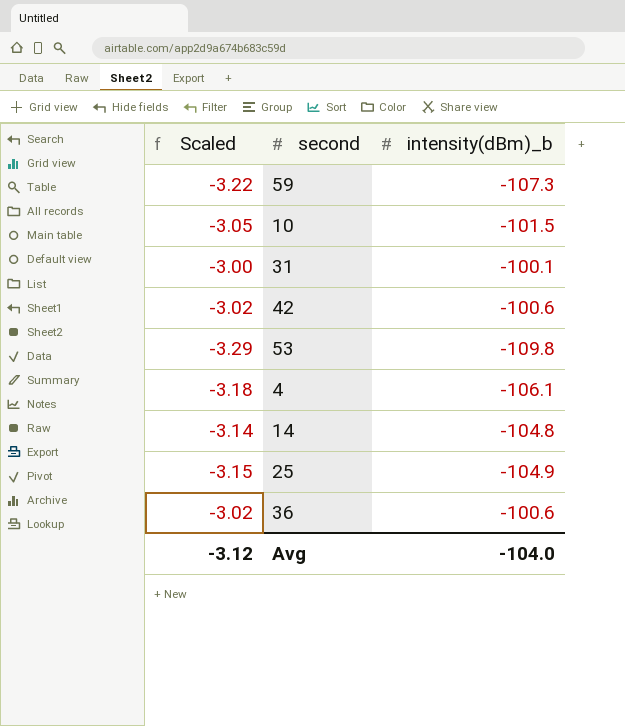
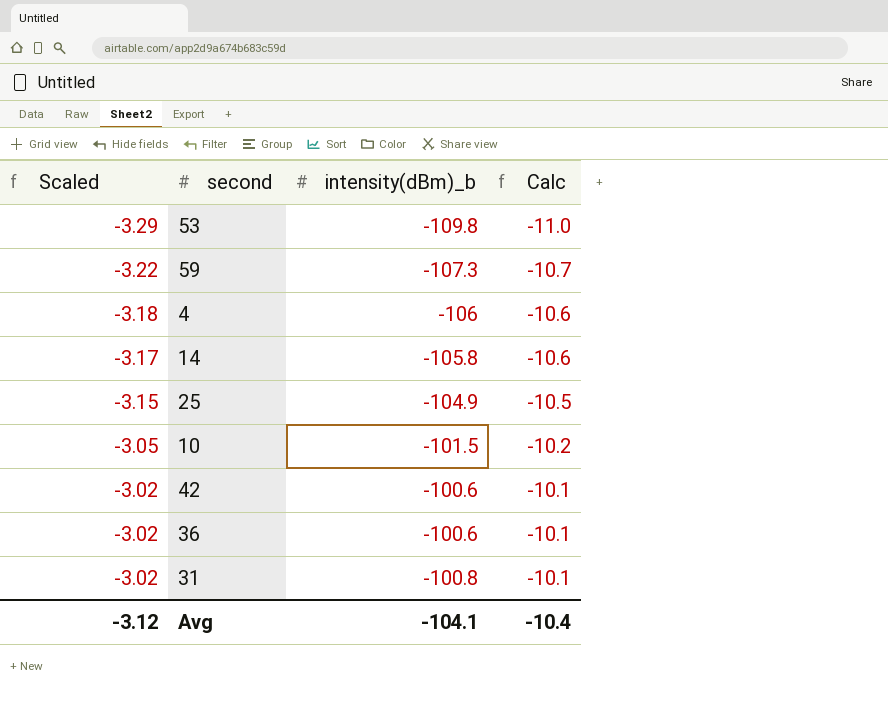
row order: none -> Scaled ascending
column Calc | formula: none -> [intensity(dBm)_b] * 0.1
4 | intensity(dBm)_b: -106.1 -> -106
14 | Scaled: -3.14 -> -3.17
14 | intensity(dBm)_b: -104.8 -> -105.8
31 | Scaled: -3.00 -> -3.02
31 | intensity(dBm)_b: -100.1 -> -100.8
Avg | intensity(dBm)_b: -104.0 -> -104.1

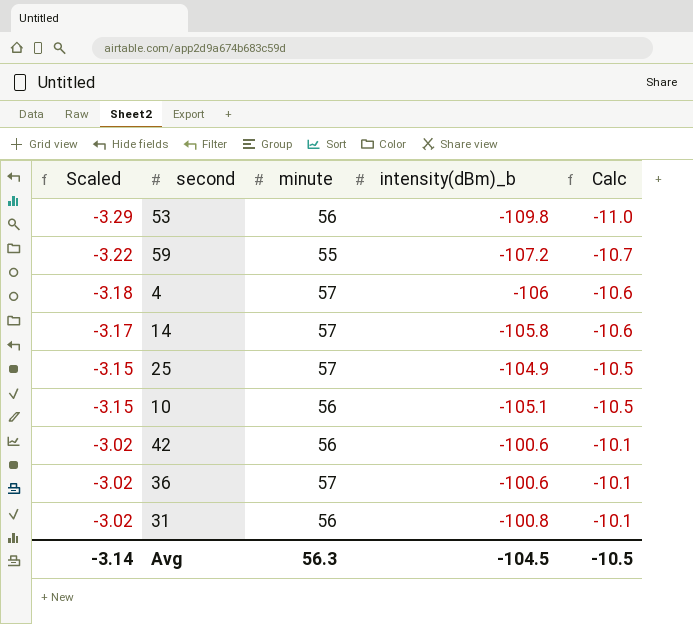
column minute | position: none -> 3
59 | intensity(dBm)_b: -107.3 -> -107.2
10 | Scaled: -3.05 -> -3.15
10 | intensity(dBm)_b: -101.5 -> -105.1
10 | Calc: -10.2 -> -10.5
Avg | Scaled: -3.12 -> -3.14
Avg | intensity(dBm)_b: -104.1 -> -104.5
Avg | Calc: -10.4 -> -10.5

